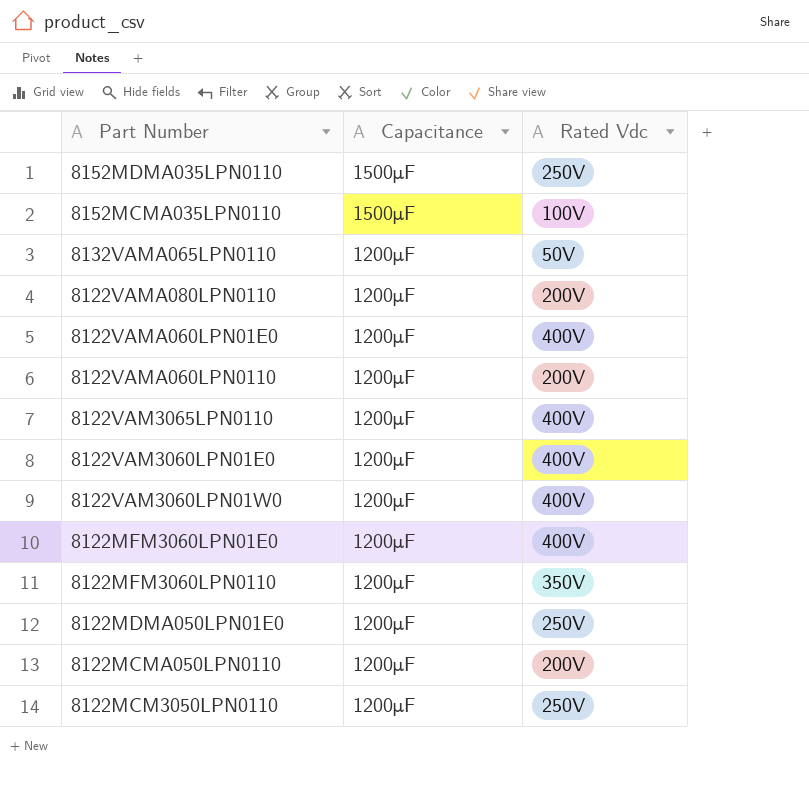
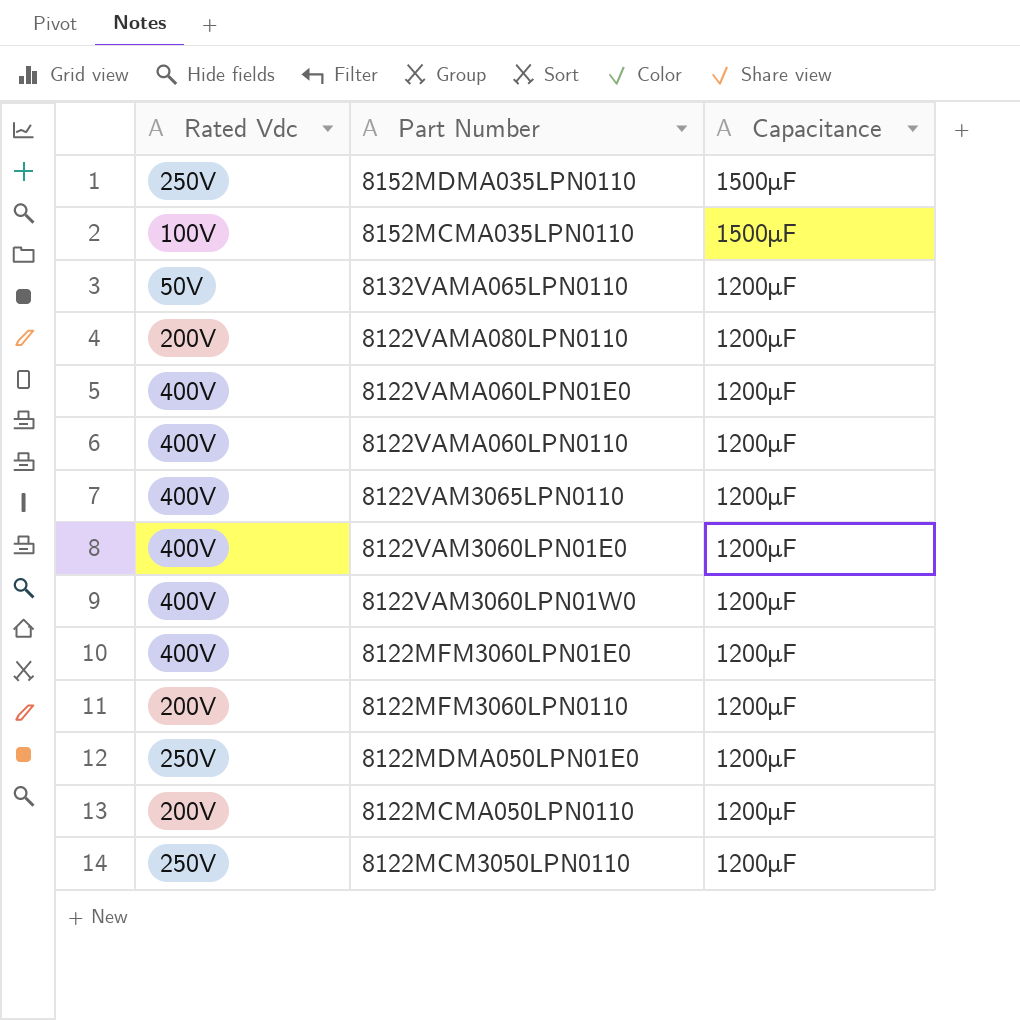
column Rated Vdc | position: 3 -> 1
8122VAMA060LPN0110 | Rated Vdc: 200V -> 400V
8122MFM3060LPN0110 | Rated Vdc: 350V -> 200V

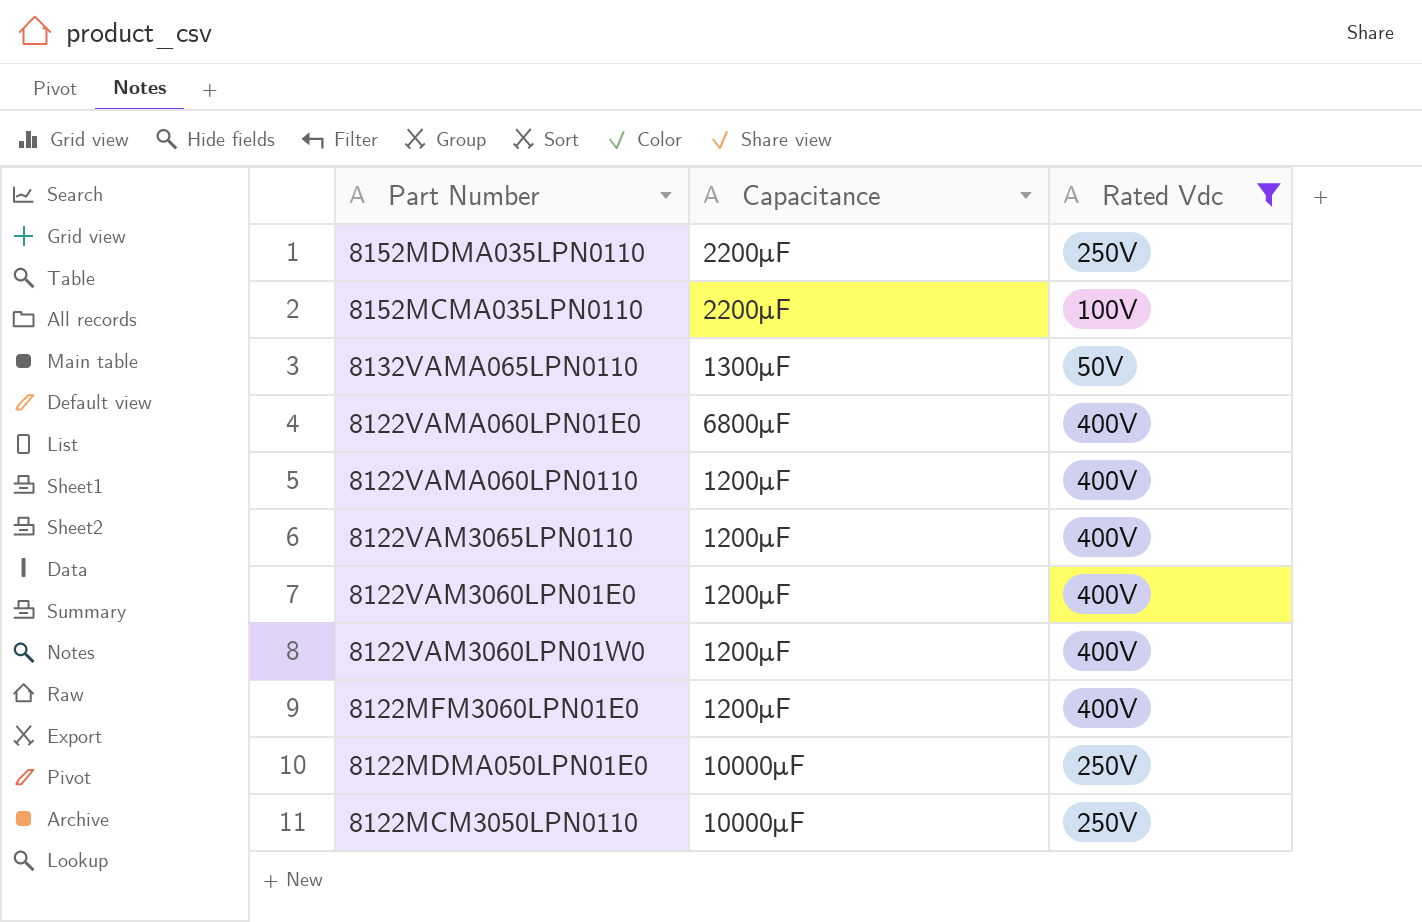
filter: none -> Rated Vdc != 200V
column Rated Vdc | position: 1 -> 3
8152MDMA035LPN0110 | Capacitance: 1500μF -> 2200μF
8152MCMA035LPN0110 | Capacitance: 1500μF -> 2200μF
8132VAMA065LPN0110 | Capacitance: 1200μF -> 1300μF
8122VAMA060LPN01E0 | Capacitance: 1200μF -> 6800μF
8122MDMA050LPN01E0 | Capacitance: 1200μF -> 10000μF
8122MCM3050LPN0110 | Capacitance: 1200μF -> 10000μF

